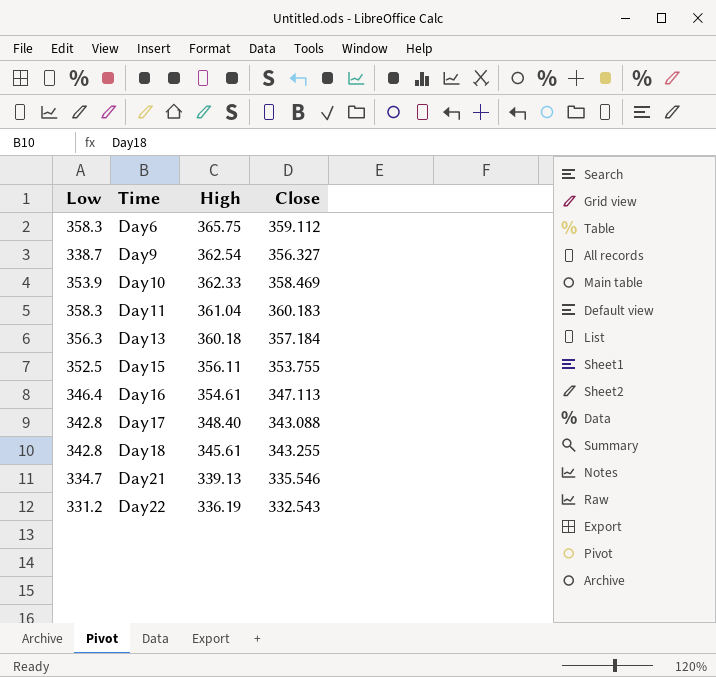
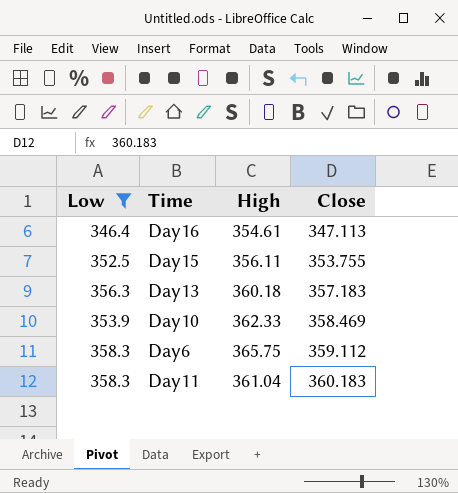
filter: none -> Low >= 346.4
row order: Time ascending -> Close ascending
Day13 | Close: 357.184 -> 357.183

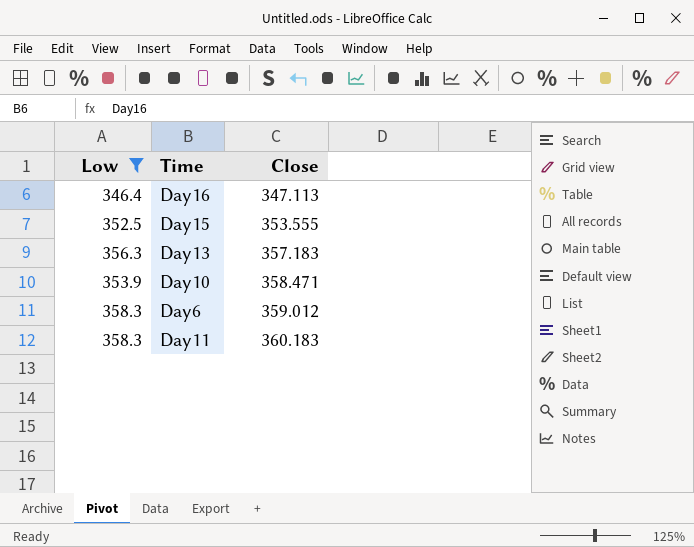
column High | position: 3 -> none
Day15 | Close: 353.755 -> 353.555
Day10 | Close: 358.469 -> 358.471
Day6 | Close: 359.112 -> 359.012

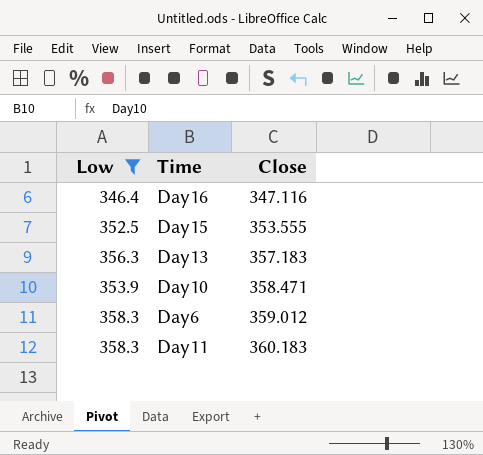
Day16 | Close: 347.113 -> 347.116

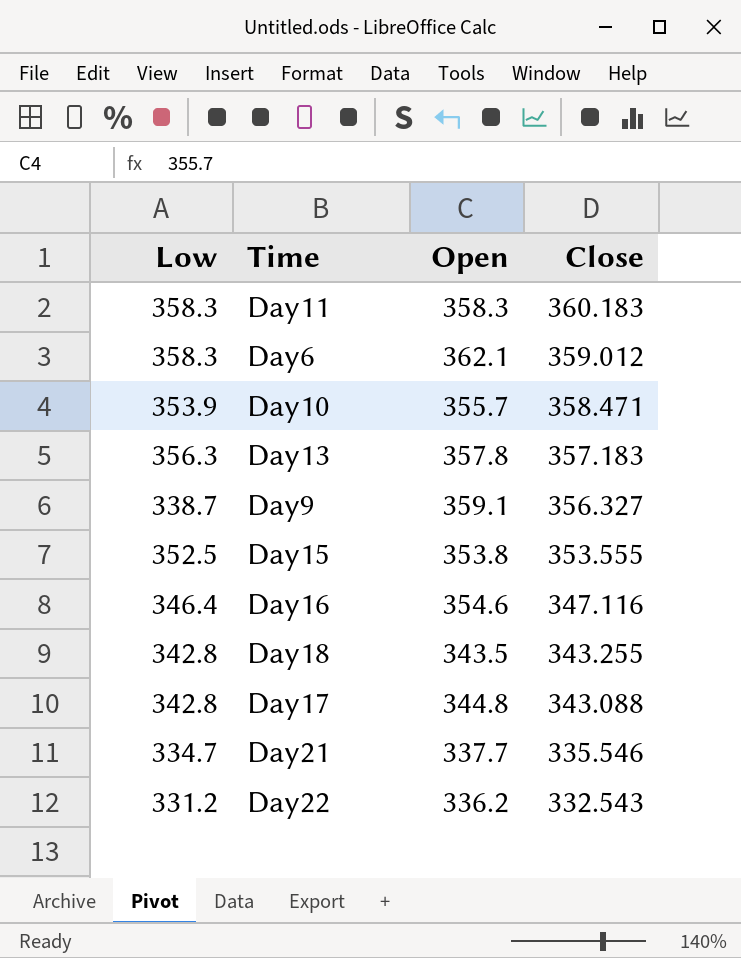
filter: Low >= 346.4 -> none
row order: Close ascending -> Close descending
column Open | position: none -> 3

